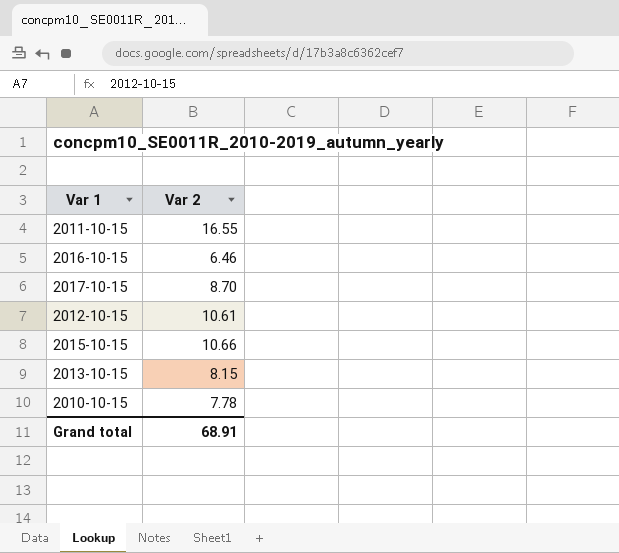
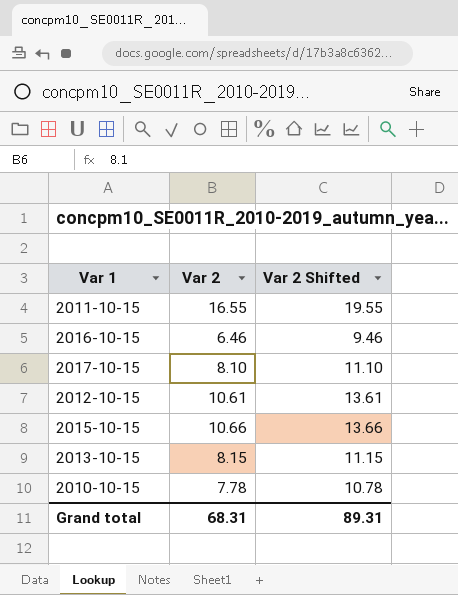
column Var 2 Shifted | formula: none -> [Var 2] + 3
2017-10-15 | Var 2: 8.70 -> 8.10
Grand total | Var 2: 68.91 -> 68.31

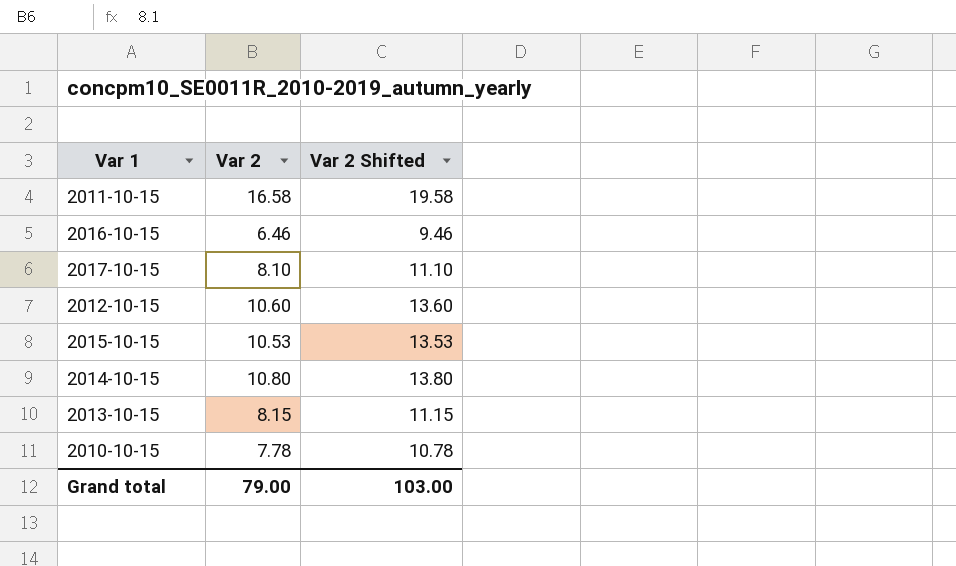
2011-10-15 | Var 2: 16.55 -> 16.58
2011-10-15 | Var 2 Shifted: 19.55 -> 19.58
2012-10-15 | Var 2: 10.61 -> 10.60
2012-10-15 | Var 2 Shifted: 13.61 -> 13.60
2015-10-15 | Var 2: 10.66 -> 10.53
2015-10-15 | Var 2 Shifted: 13.66 -> 13.53
row 2014-10-15: none -> 10.80 | 13.80
Grand total | Var 2: 68.31 -> 79.00
Grand total | Var 2 Shifted: 89.31 -> 103.00

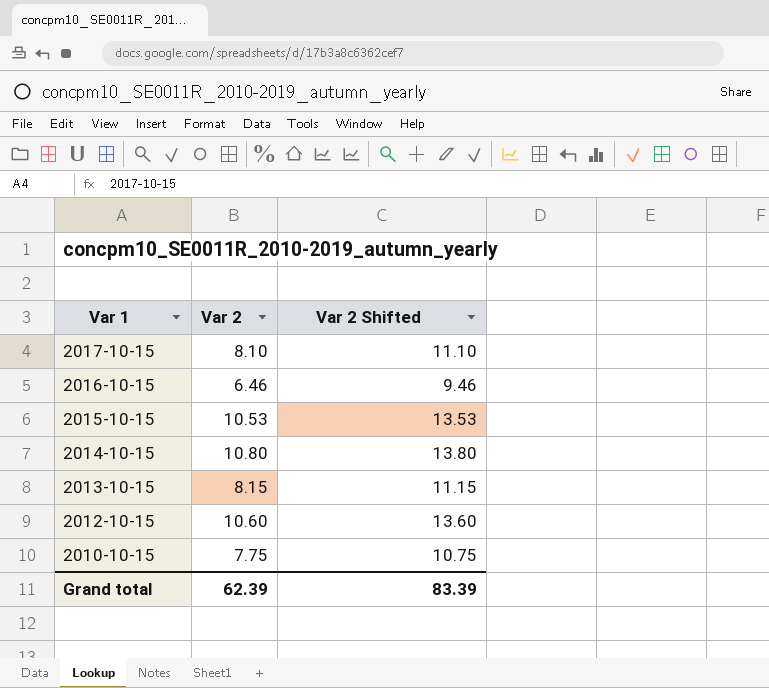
row order: none -> Var 1 descending
row 2011-10-15: 16.58 | 19.58 -> none
2010-10-15 | Var 2: 7.78 -> 7.75
2010-10-15 | Var 2 Shifted: 10.78 -> 10.75
Grand total | Var 2: 79.00 -> 62.39
Grand total | Var 2 Shifted: 103.00 -> 83.39

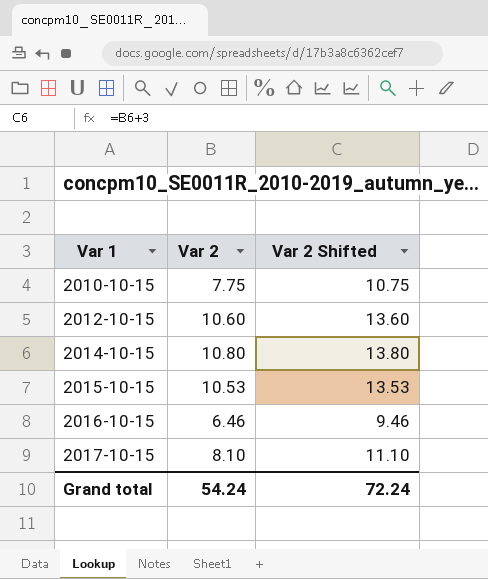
row order: Var 1 descending -> Var 1 ascending
row 2013-10-15: 8.15 | 11.15 -> none
Grand total | Var 2: 62.39 -> 54.24
Grand total | Var 2 Shifted: 83.39 -> 72.24

